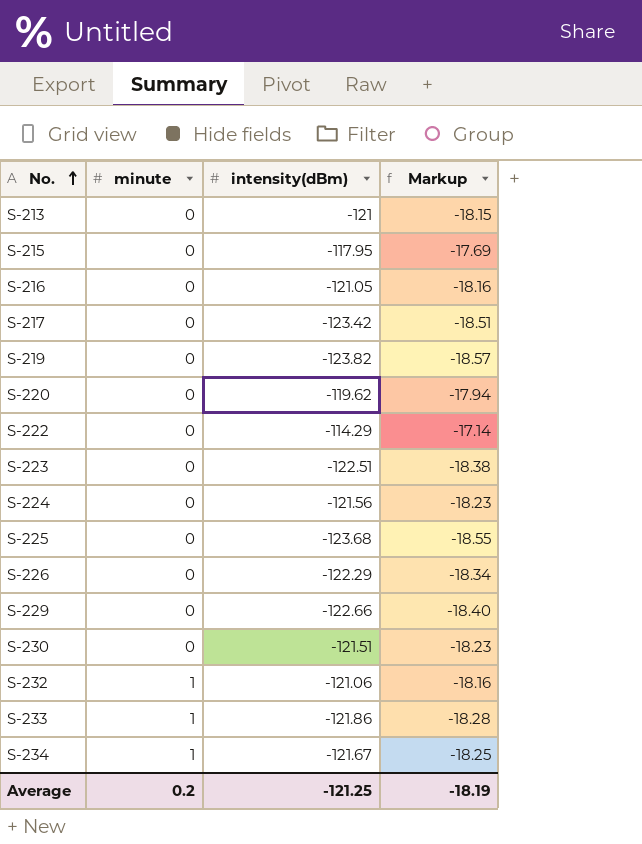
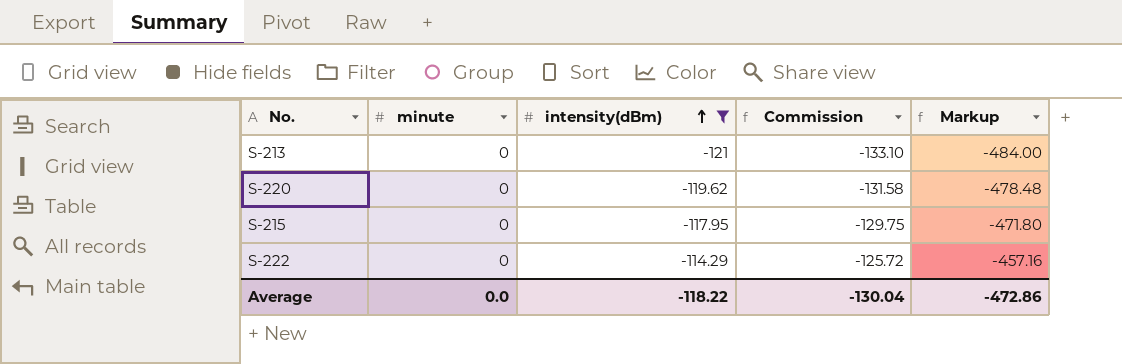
filter: none -> intensity(dBm) >= -121
row order: No. ascending -> intensity(dBm) ascending
column Commission | formula: none -> [intensity(dBm)] * 1.1
column Markup | formula: [intensity(dBm)] * 0.15 -> [intensity(dBm)] * 4
Average | minute: 0.2 -> 0.0
Average | intensity(dBm): -121.25 -> -118.22
Average | Markup: -18.19 -> -472.86

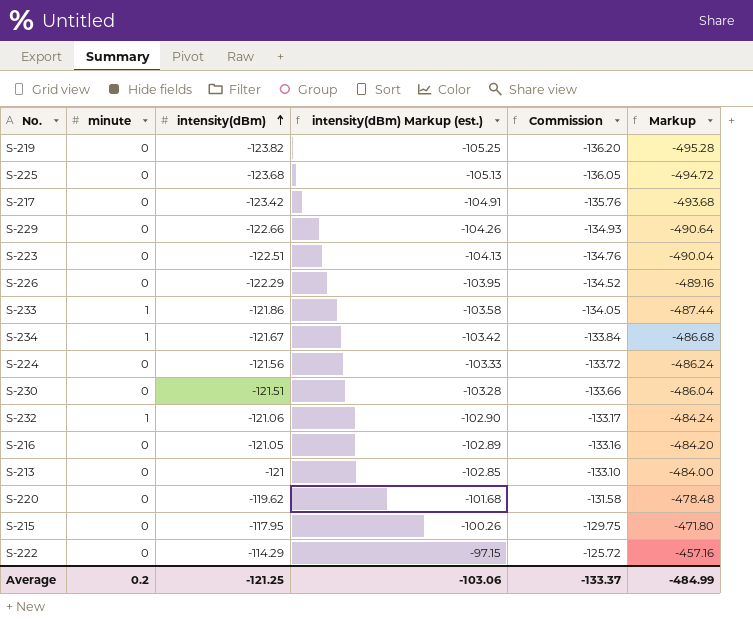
filter: intensity(dBm) >= -121 -> none
column intensity(dBm) Markup (est.) | formula: none -> [intensity(dBm)] * 0.85
Average | minute: 0.0 -> 0.2
Average | intensity(dBm): -118.22 -> -121.25
Average | Commission: -130.04 -> -133.37
Average | Markup: -472.86 -> -484.99

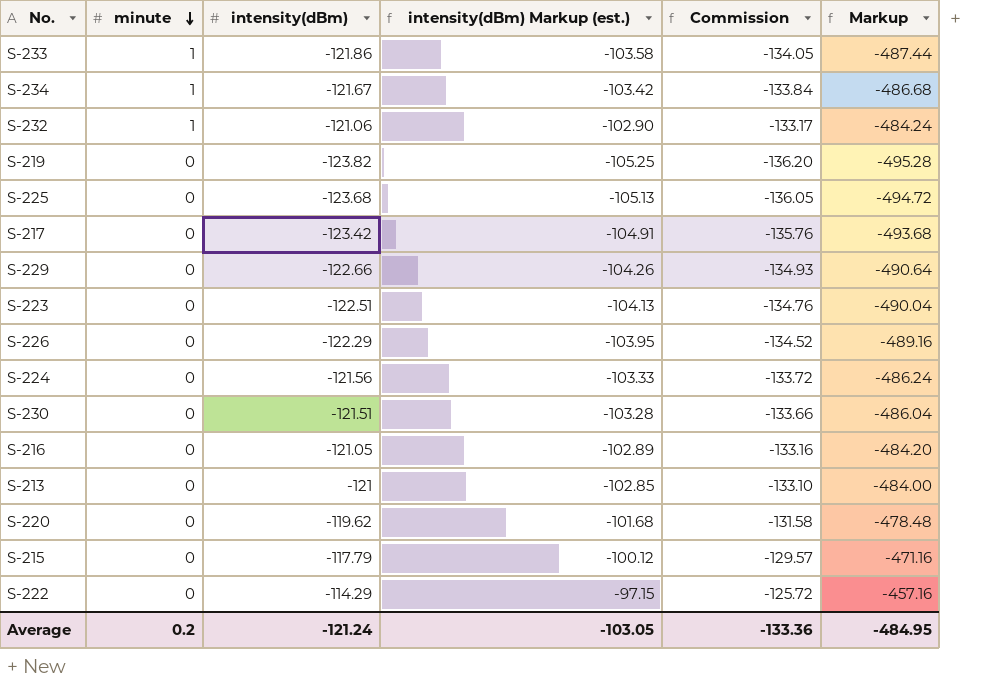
row order: intensity(dBm) ascending -> minute descending
S-215 | intensity(dBm): -117.95 -> -117.79
S-215 | intensity(dBm) Markup (est.): -100.26 -> -100.12
S-215 | Commission: -129.75 -> -129.57
S-215 | Markup: -471.80 -> -471.16
Average | intensity(dBm): -121.25 -> -121.24
Average | intensity(dBm) Markup (est.): -103.06 -> -103.05
Average | Commission: -133.37 -> -133.36
Average | Markup: -484.99 -> -484.95

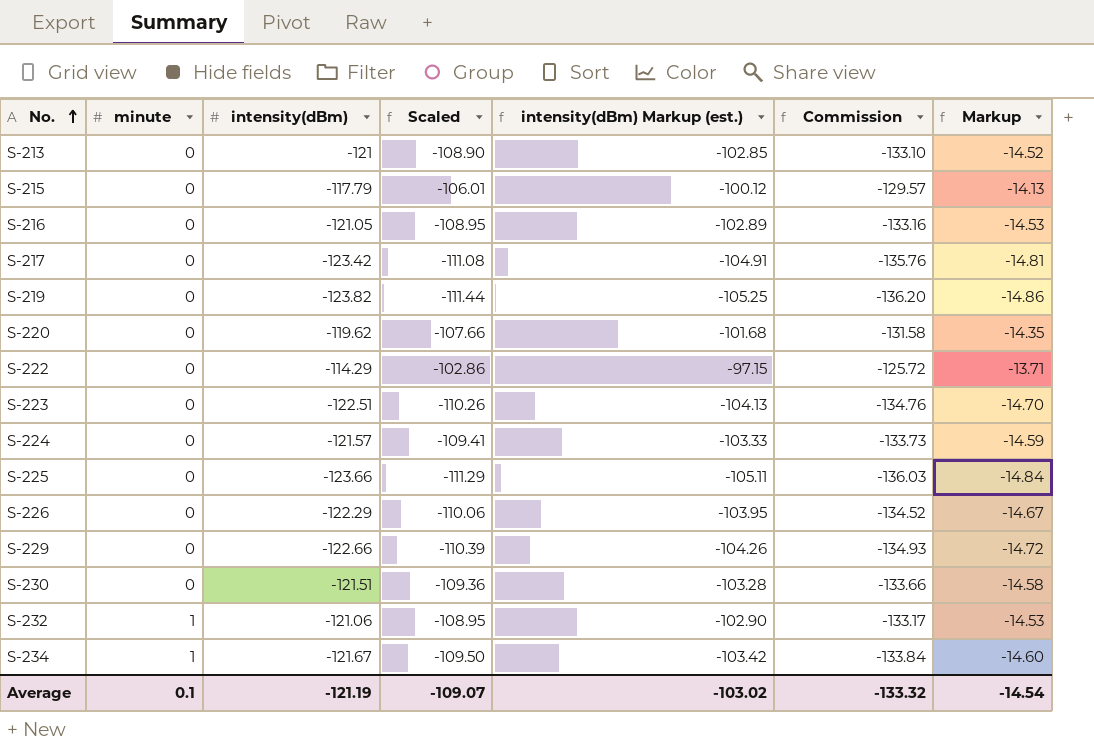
row order: minute descending -> No. ascending
column Scaled | formula: none -> [intensity(dBm)] * 0.9
column Markup | formula: [intensity(dBm)] * 4 -> [intensity(dBm)] * 0.12
row S-233: 1 | -121.86 | -103.58 | -134.05 | -487.44 -> none
S-224 | intensity(dBm): -121.56 -> -121.57
S-224 | Commission: -133.72 -> -133.73
S-225 | intensity(dBm): -123.68 -> -123.66
S-225 | intensity(dBm) Markup (est.): -105.13 -> -105.11
S-225 | Commission: -136.05 -> -136.03
Average | minute: 0.2 -> 0.1
Average | intensity(dBm): -121.24 -> -121.19
Average | intensity(dBm) Markup (est.): -103.05 -> -103.02
Average | Commission: -133.36 -> -133.32
Average | Markup: -484.95 -> -14.54

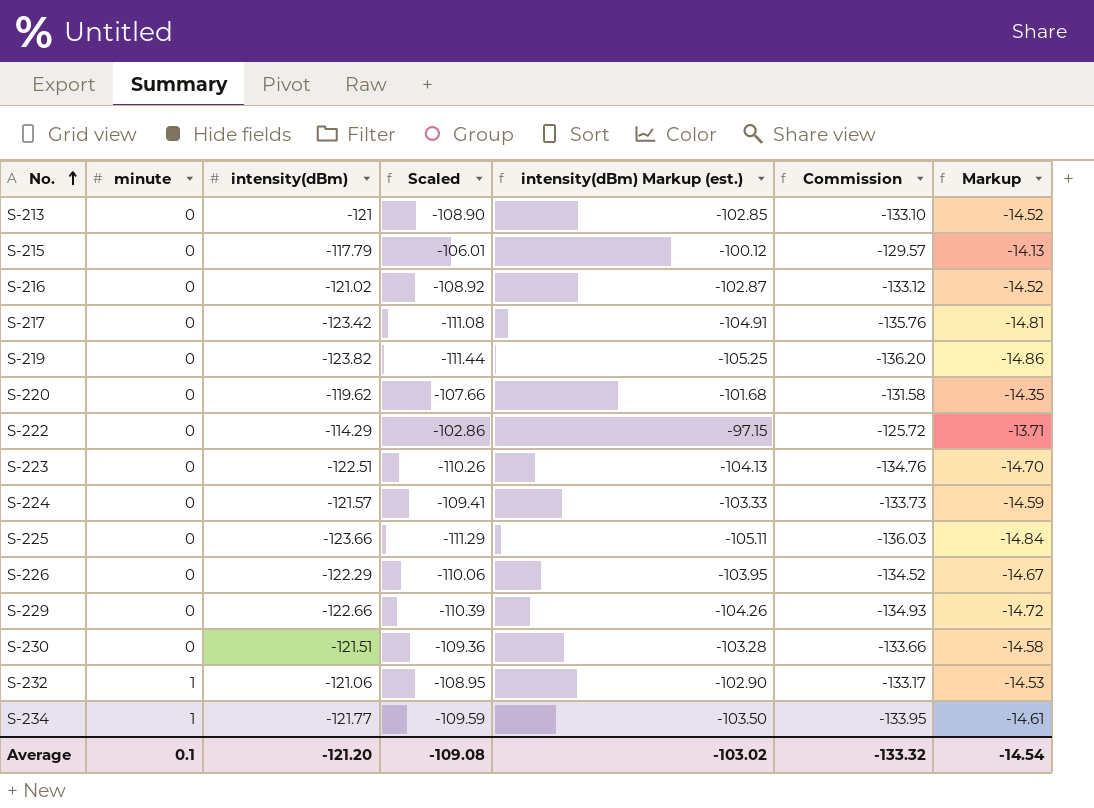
S-216 | intensity(dBm): -121.05 -> -121.02
S-216 | Scaled: -108.95 -> -108.92
S-216 | intensity(dBm) Markup (est.): -102.89 -> -102.87
S-216 | Commission: -133.16 -> -133.12
S-216 | Markup: -14.53 -> -14.52
S-234 | intensity(dBm): -121.67 -> -121.77
S-234 | Scaled: -109.50 -> -109.59
S-234 | intensity(dBm) Markup (est.): -103.42 -> -103.50
S-234 | Commission: -133.84 -> -133.95
S-234 | Markup: -14.60 -> -14.61
Average | intensity(dBm): -121.19 -> -121.20
Average | Scaled: -109.07 -> -109.08

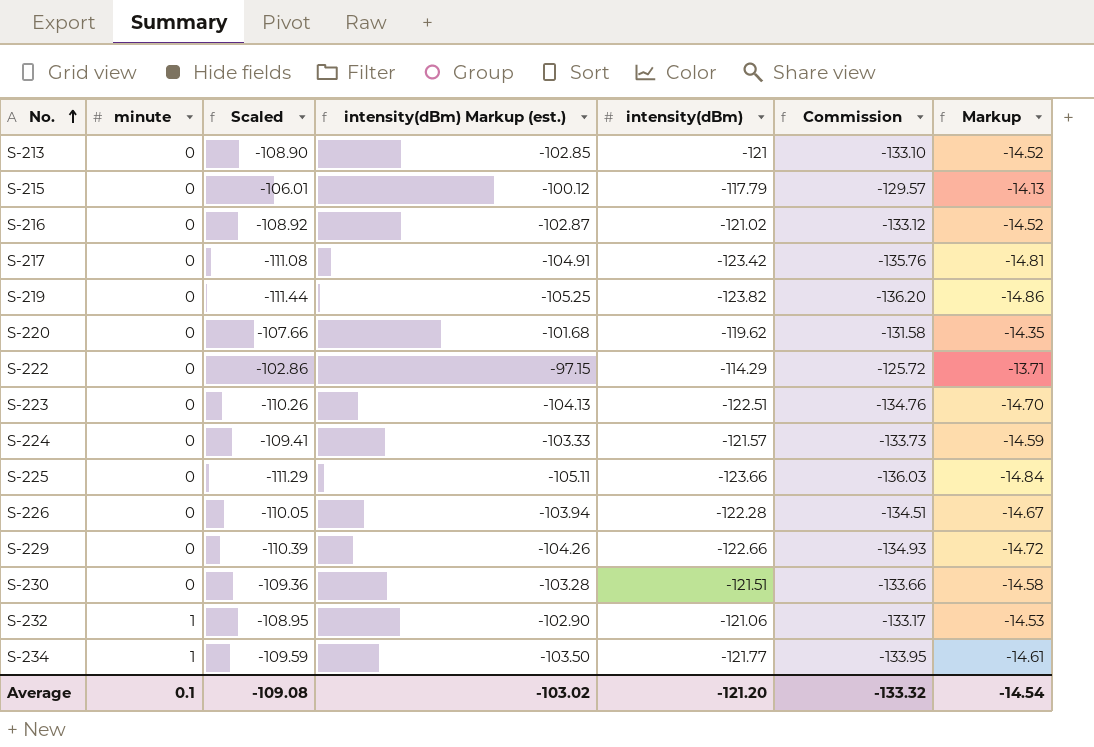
column intensity(dBm) | position: 3 -> 5
S-226 | Scaled: -110.06 -> -110.05
S-226 | intensity(dBm) Markup (est.): -103.95 -> -103.94
S-226 | intensity(dBm): -122.29 -> -122.28
S-226 | Commission: -134.52 -> -134.51

